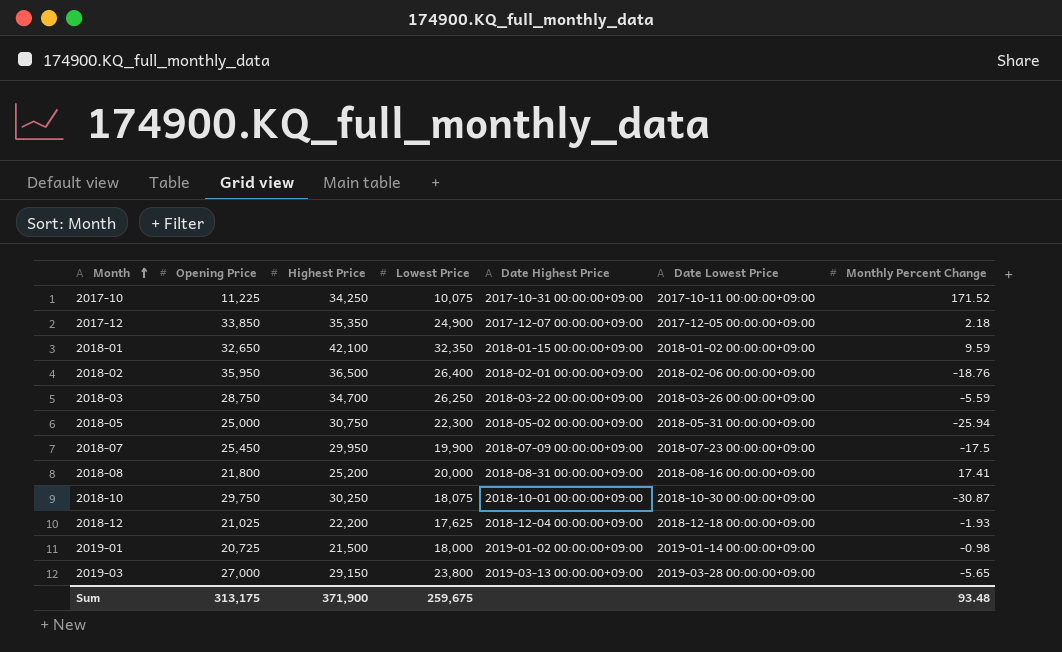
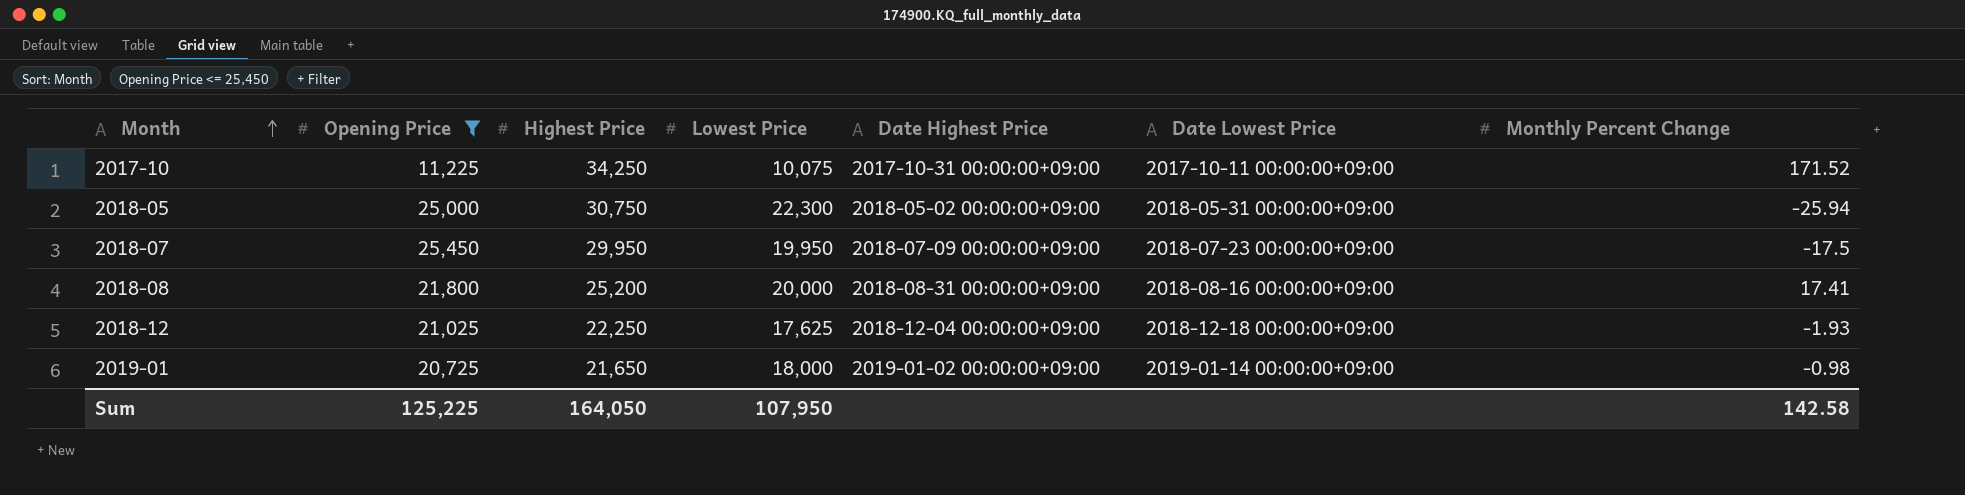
filter: none -> Opening Price <= 25,450
2018-07 | Lowest Price: 19,900 -> 19,950
2018-12 | Highest Price: 22,200 -> 22,250
2019-01 | Highest Price: 21,500 -> 21,650
Sum | Opening Price: 313,175 -> 125,225
Sum | Highest Price: 371,900 -> 164,050
Sum | Lowest Price: 259,675 -> 107,950
Sum | Monthly Percent Change: 93.48 -> 142.58

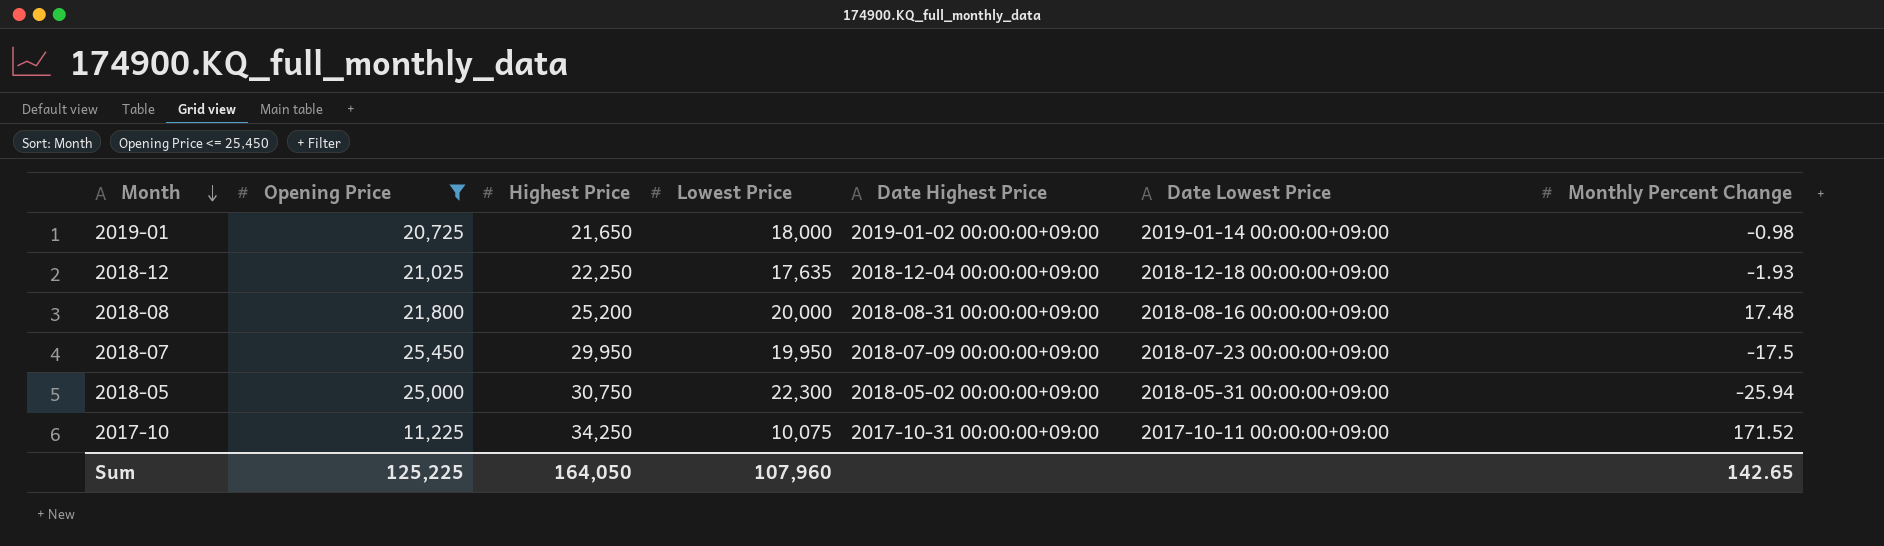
row order: Month ascending -> Month descending
2018-12 | Lowest Price: 17,625 -> 17,635
2018-08 | Monthly Percent Change: 17.41 -> 17.48
Sum | Lowest Price: 107,950 -> 107,960
Sum | Monthly Percent Change: 142.58 -> 142.65

